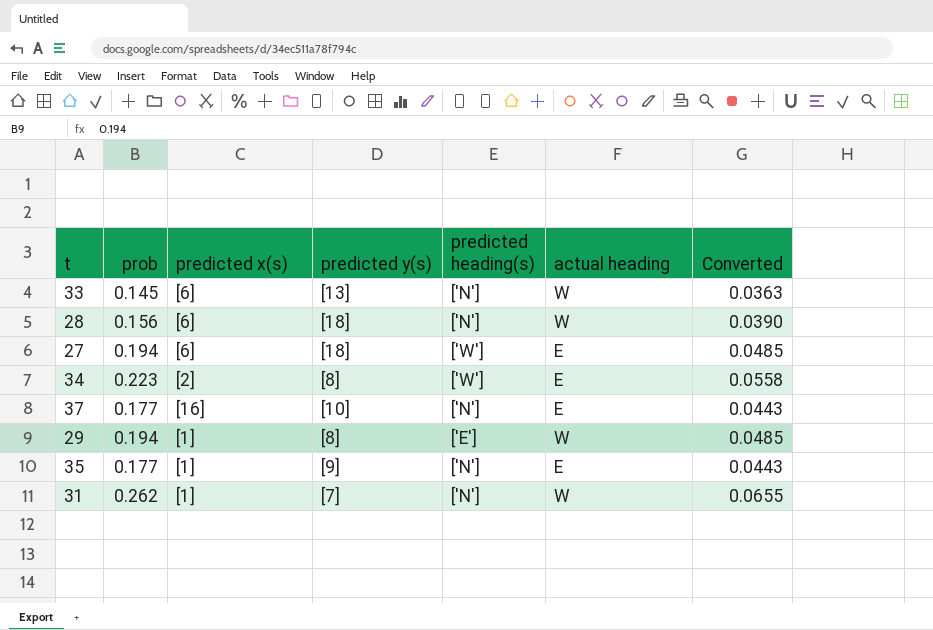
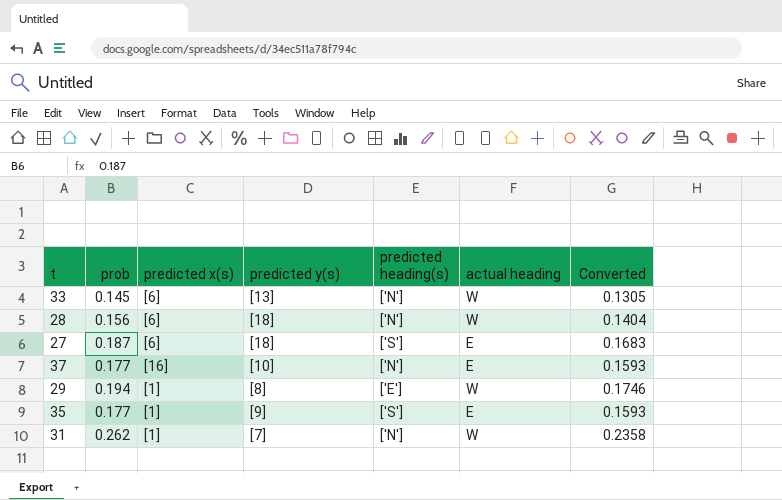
column Converted | formula: [prob] * 0.25 -> [prob] * 0.9
row 34: 0.223 | [2] | [8] | ['W'] | E | 0.0558 -> none
27 | prob: 0.194 -> 0.187
27 | predicted heading(s): ['W'] -> ['S']
35 | predicted heading(s): ['N'] -> ['S']

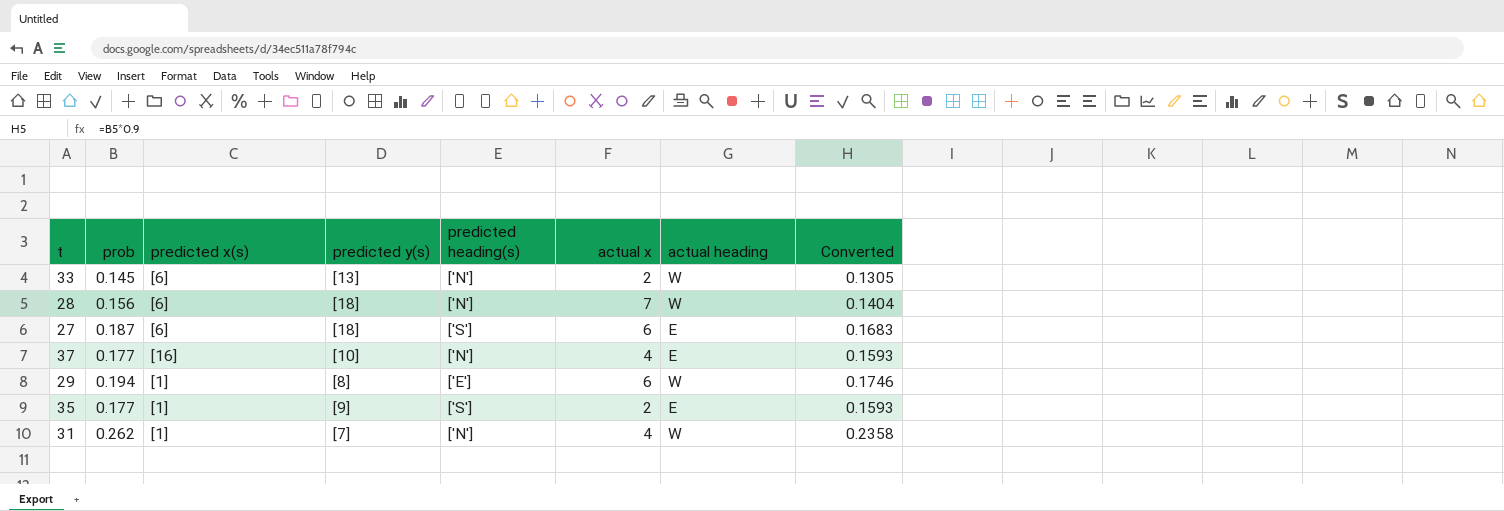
column actual x | position: none -> 6

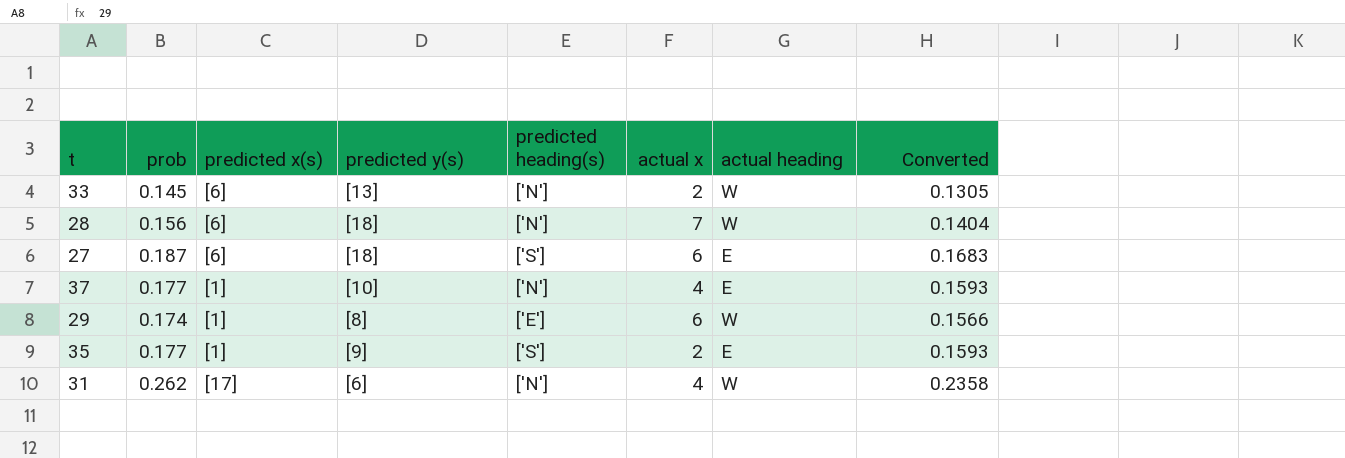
37 | predicted x(s): [16] -> [1]
29 | prob: 0.194 -> 0.174
29 | Converted: 0.1746 -> 0.1566
31 | predicted x(s): [1] -> [17]
31 | predicted y(s): [7] -> [6]

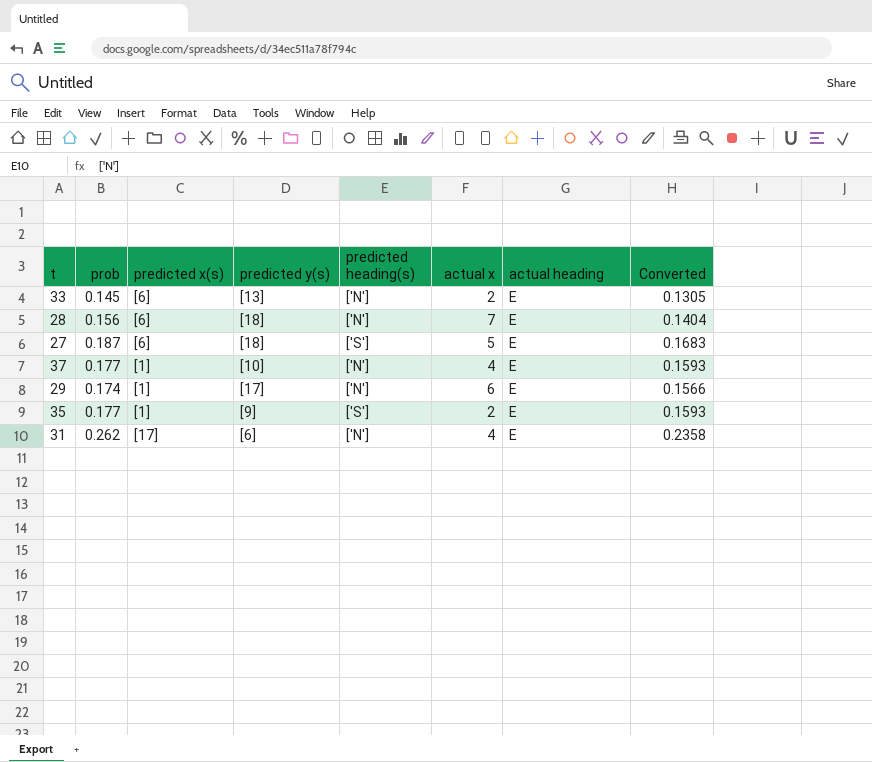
33 | actual heading: W -> E
28 | actual heading: W -> E
27 | actual x: 6 -> 5
29 | predicted y(s): [8] -> [17]
29 | predicted heading(s): ['E'] -> ['N']
29 | actual heading: W -> E
31 | actual heading: W -> E

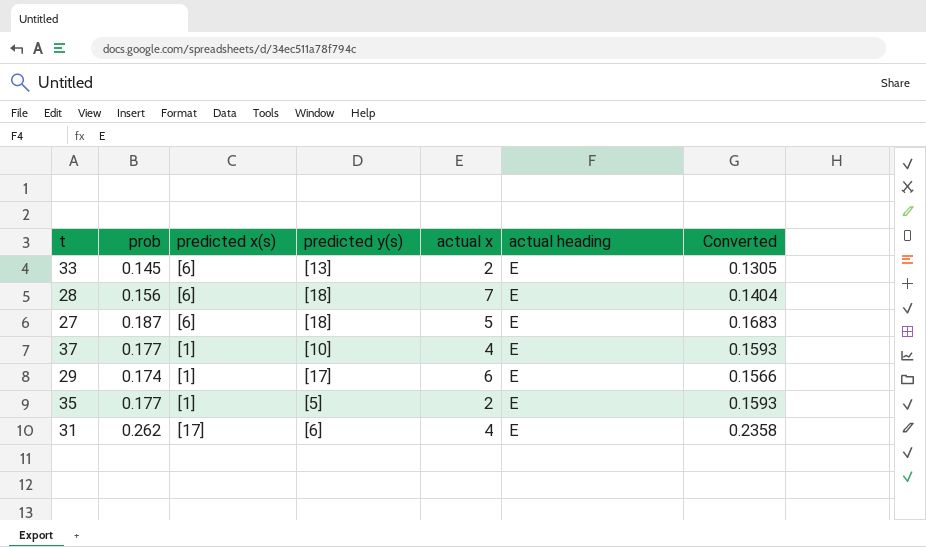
column predicted heading(s) | position: 5 -> none
35 | predicted y(s): [9] -> [5]

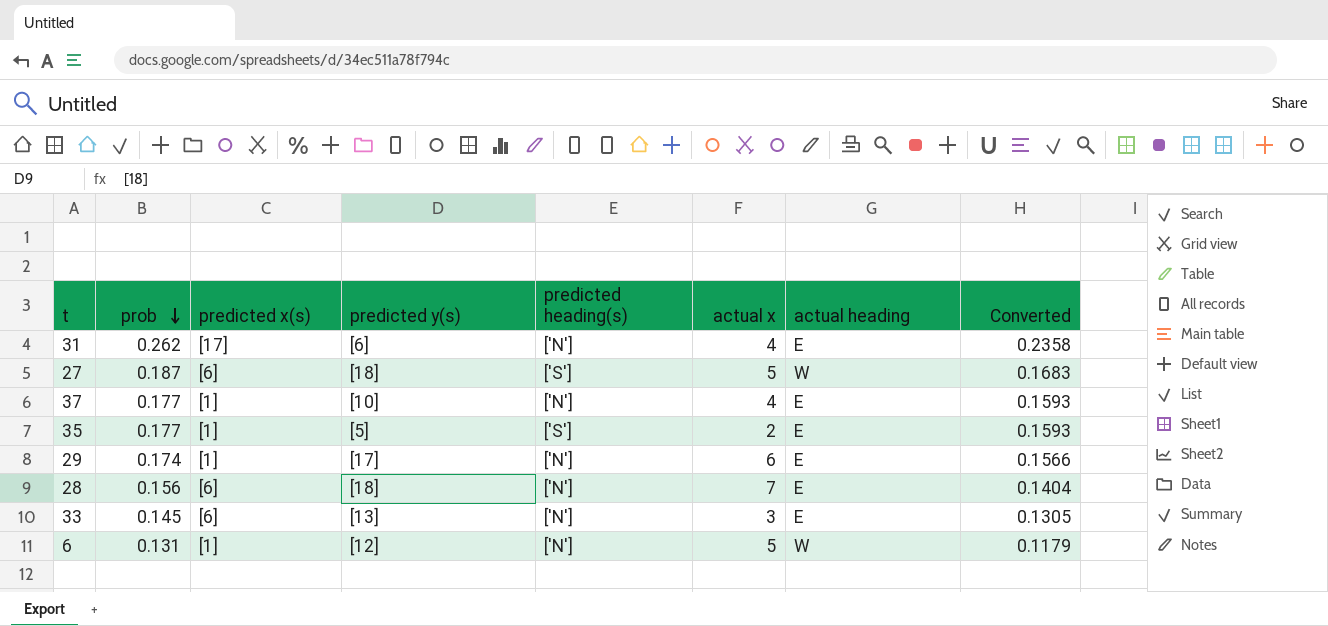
row order: none -> prob descending
column predicted heading(s) | position: none -> 5
27 | actual heading: E -> W
33 | actual x: 2 -> 3
row 6: none -> 0.131 | [1] | [12] | ['N'] | 5 | W | 0.1179

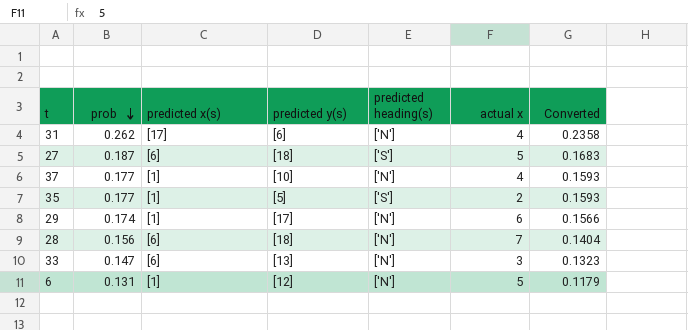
column actual heading | position: 7 -> none
33 | prob: 0.145 -> 0.147
33 | Converted: 0.1305 -> 0.1323

